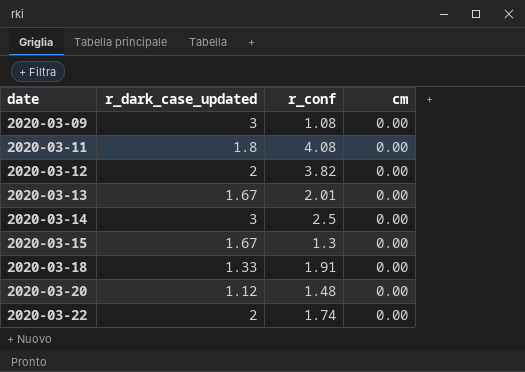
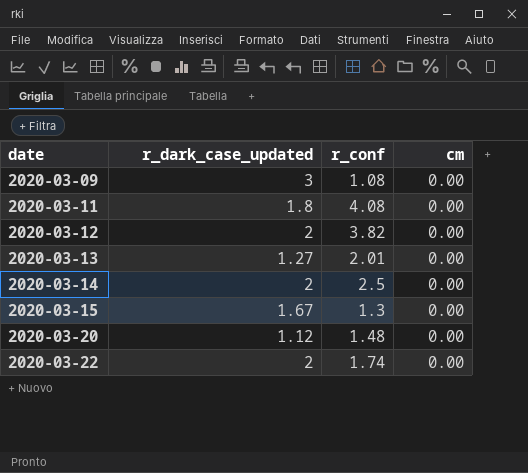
row 2020-03-18: 1.33 | 1.91 | 0.00 -> none
2020-03-13 | r_dark_case_updated: 1.67 -> 1.27
2020-03-14 | r_dark_case_updated: 3 -> 2

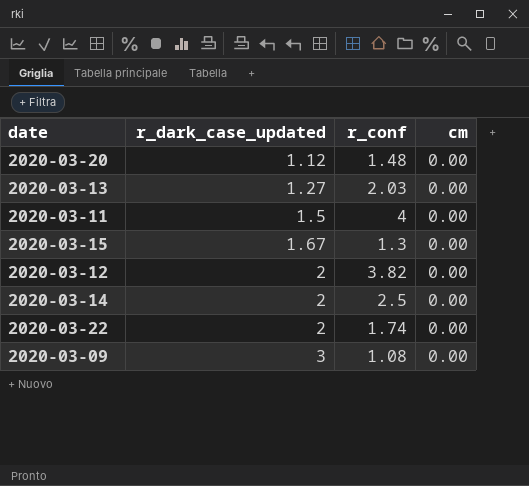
row order: date ascending -> r_dark_case_updated ascending
2020-03-13 | r_conf: 2.01 -> 2.03
2020-03-11 | r_dark_case_updated: 1.8 -> 1.5
2020-03-11 | r_conf: 4.08 -> 4

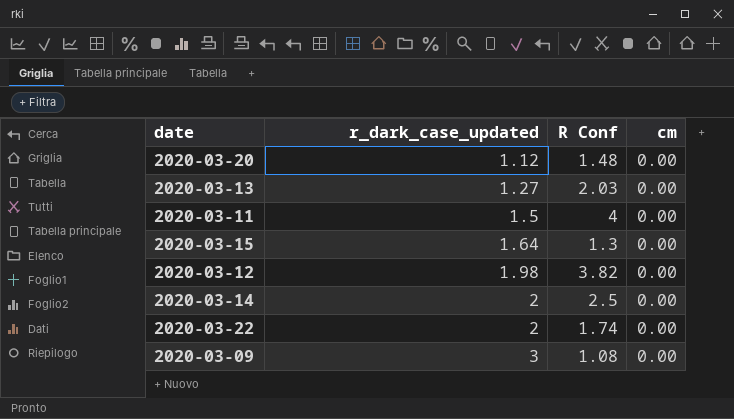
column name: r_conf -> R Conf
2020-03-15 | r_dark_case_updated: 1.67 -> 1.64
2020-03-12 | r_dark_case_updated: 2 -> 1.98

